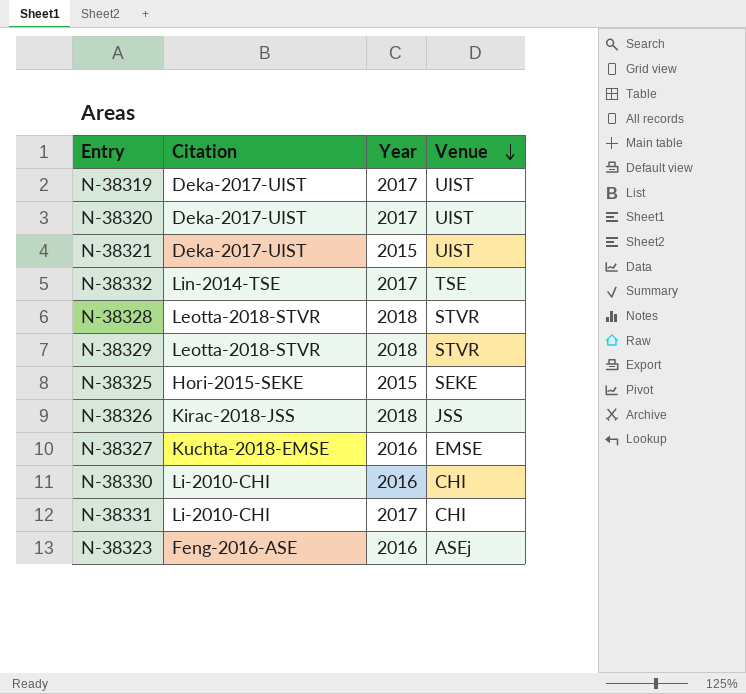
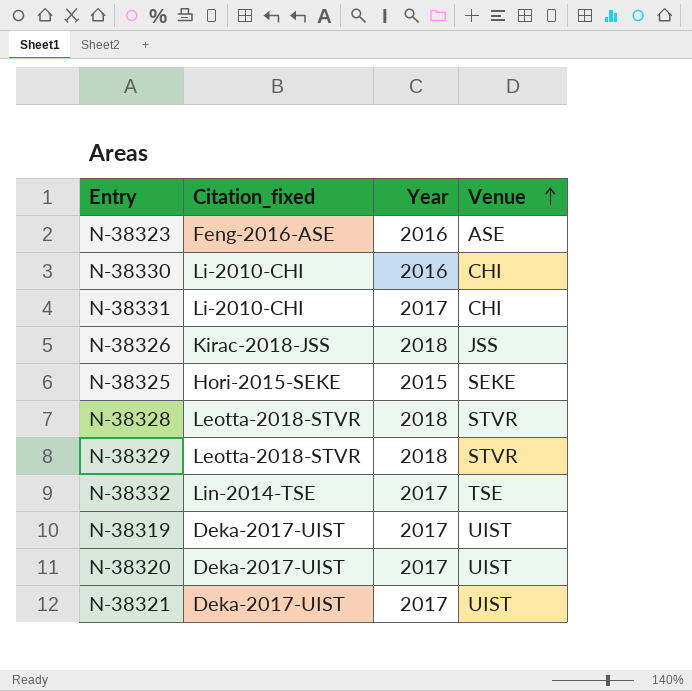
row order: Venue descending -> Venue ascending
column name: Citation -> Citation_fixed
row N-38327: Kuchta-2018-EMSE | 2016 | EMSE -> none
N-38323 | Venue: ASEj -> ASE
N-38321 | Year: 2015 -> 2017

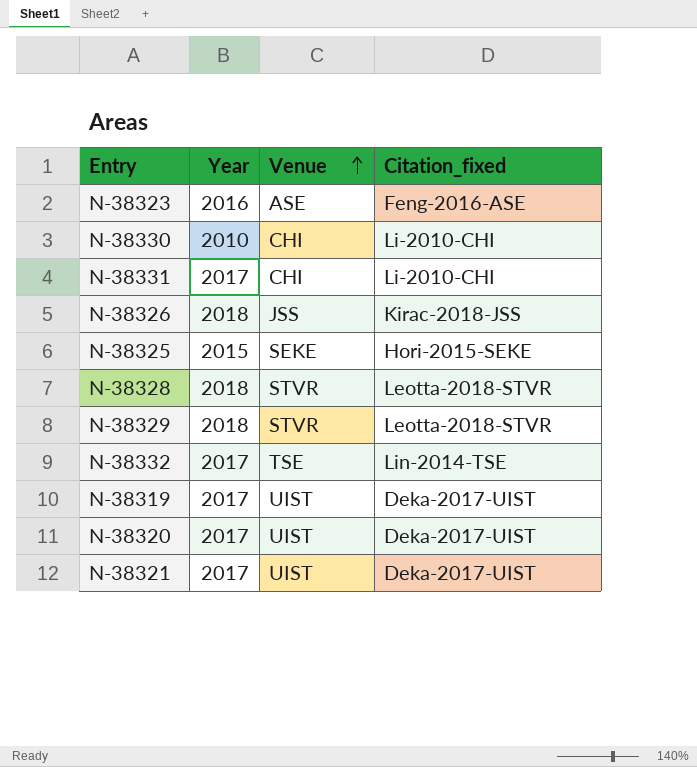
column Citation_fixed | position: 2 -> 4
N-38330 | Year: 2016 -> 2010

